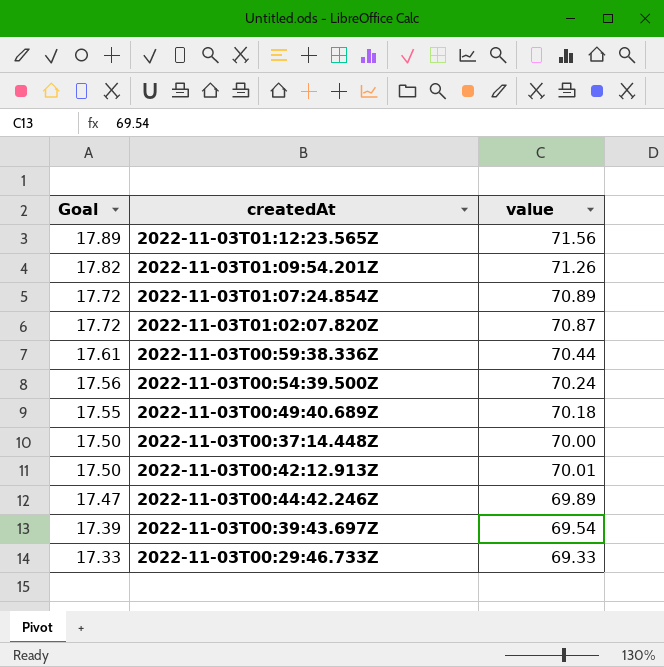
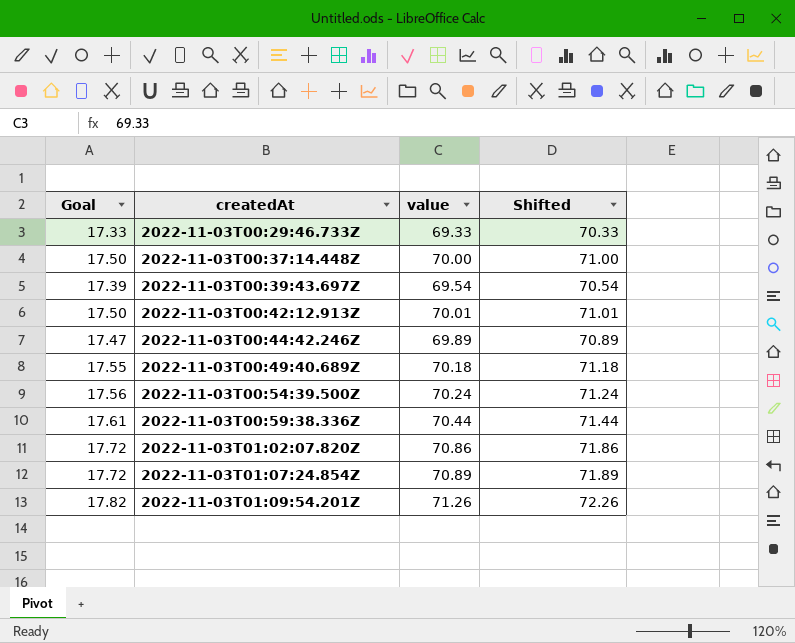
row order: Goal descending -> createdAt ascending
column Shifted | formula: none -> [value] + 1
row 2022-11-03T01:12:23.565Z: 17.89 | 71.56 -> none
2022-11-03T01:02:07.820Z | value: 70.87 -> 70.86

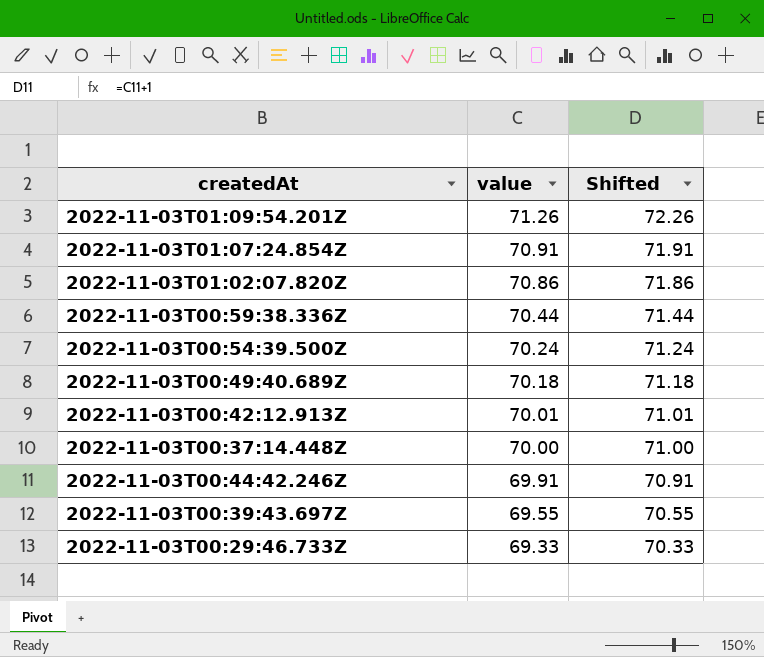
row order: createdAt ascending -> value descending
column Goal | formula: [value] * 0.25 -> none
2022-11-03T01:07:24.854Z | value: 70.89 -> 70.91
2022-11-03T01:07:24.854Z | Shifted: 71.89 -> 71.91
2022-11-03T00:44:42.246Z | value: 69.89 -> 69.91
2022-11-03T00:44:42.246Z | Shifted: 70.89 -> 70.91
2022-11-03T00:39:43.697Z | value: 69.54 -> 69.55
2022-11-03T00:39:43.697Z | Shifted: 70.54 -> 70.55

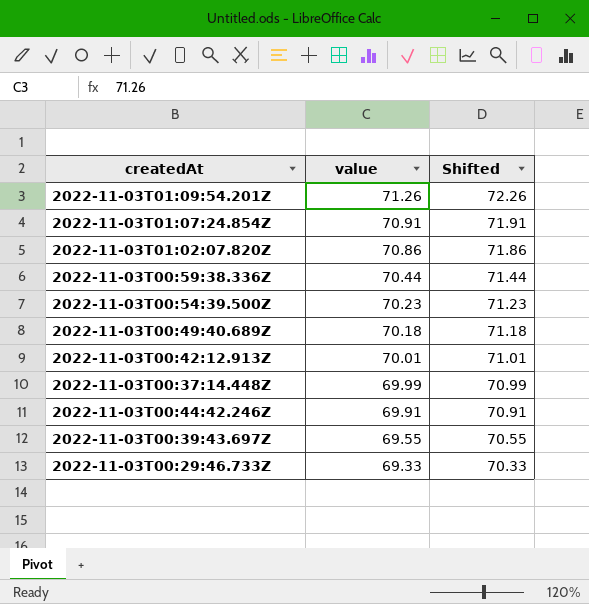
2022-11-03T00:54:39.500Z | value: 70.24 -> 70.23
2022-11-03T00:54:39.500Z | Shifted: 71.24 -> 71.23
2022-11-03T00:37:14.448Z | value: 70.00 -> 69.99
2022-11-03T00:37:14.448Z | Shifted: 71.00 -> 70.99

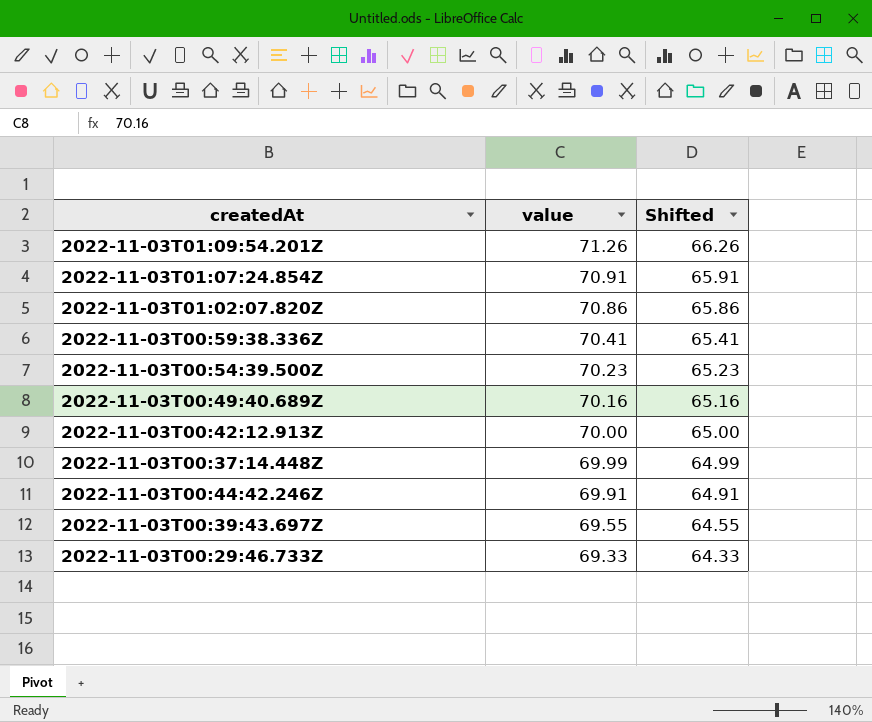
column Shifted | formula: [value] + 1 -> [value] - 5
2022-11-03T00:59:38.336Z | value: 70.44 -> 70.41
2022-11-03T00:49:40.689Z | value: 70.18 -> 70.16
2022-11-03T00:42:12.913Z | value: 70.01 -> 70.00

